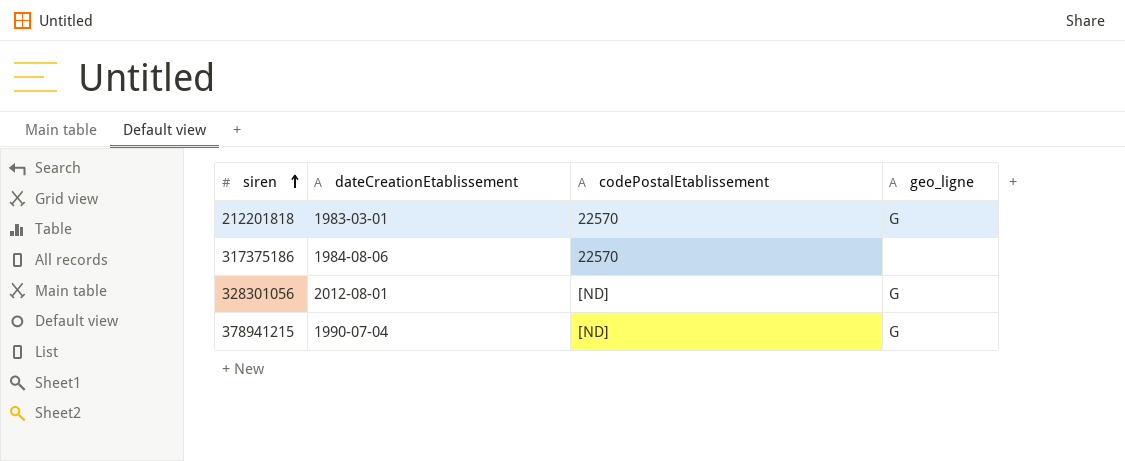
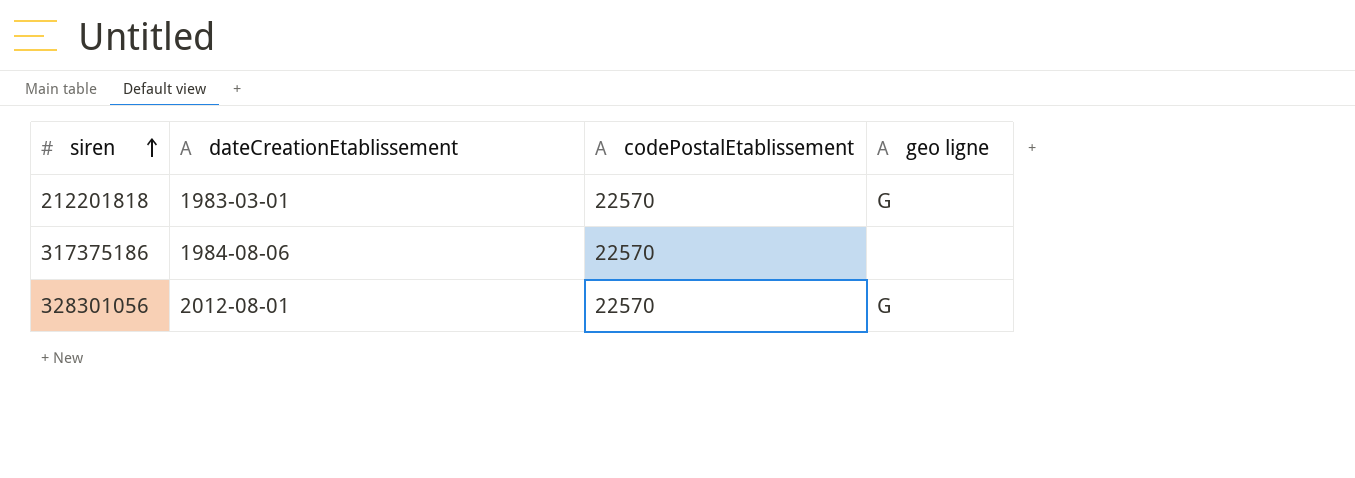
column name: geo_ligne -> geo ligne
row 378941215: 1990-07-04 | [ND] | G -> none
328301056 | codePostalEtablissement: [ND] -> 22570

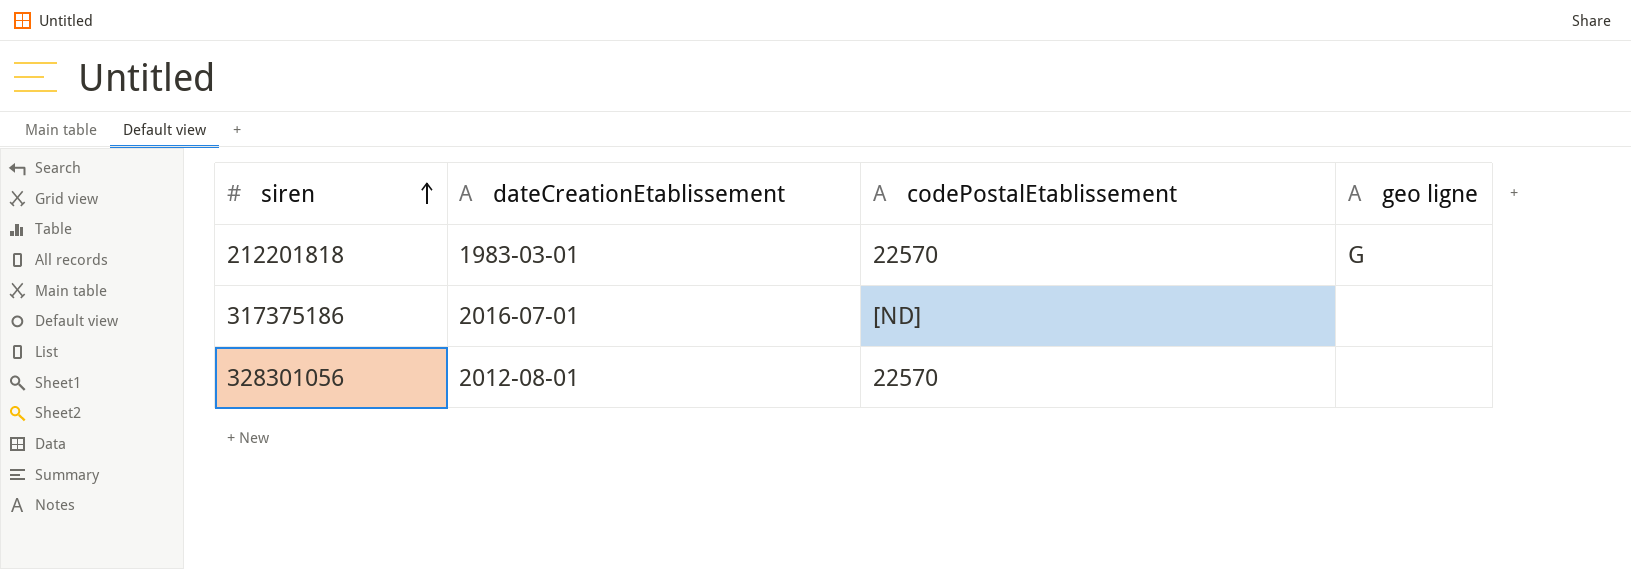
317375186 | dateCreationEtablissement: 1984-08-06 -> 2016-07-01
317375186 | codePostalEtablissement: 22570 -> [ND]
328301056 | geo ligne: G -> none

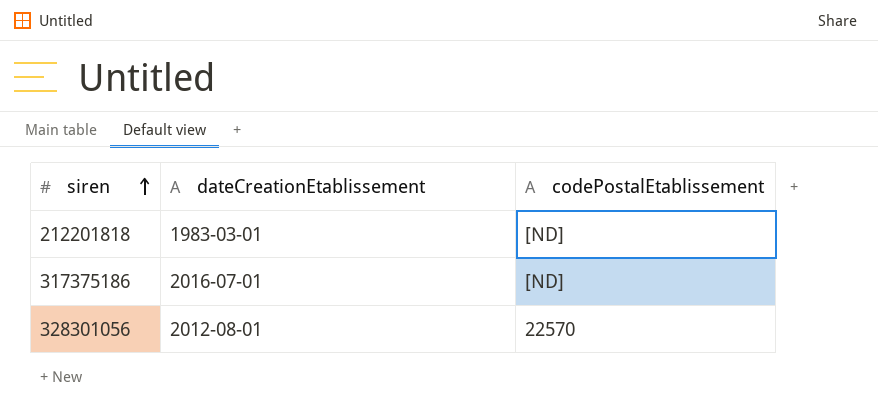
column geo ligne | position: 4 -> none
212201818 | codePostalEtablissement: 22570 -> [ND]

